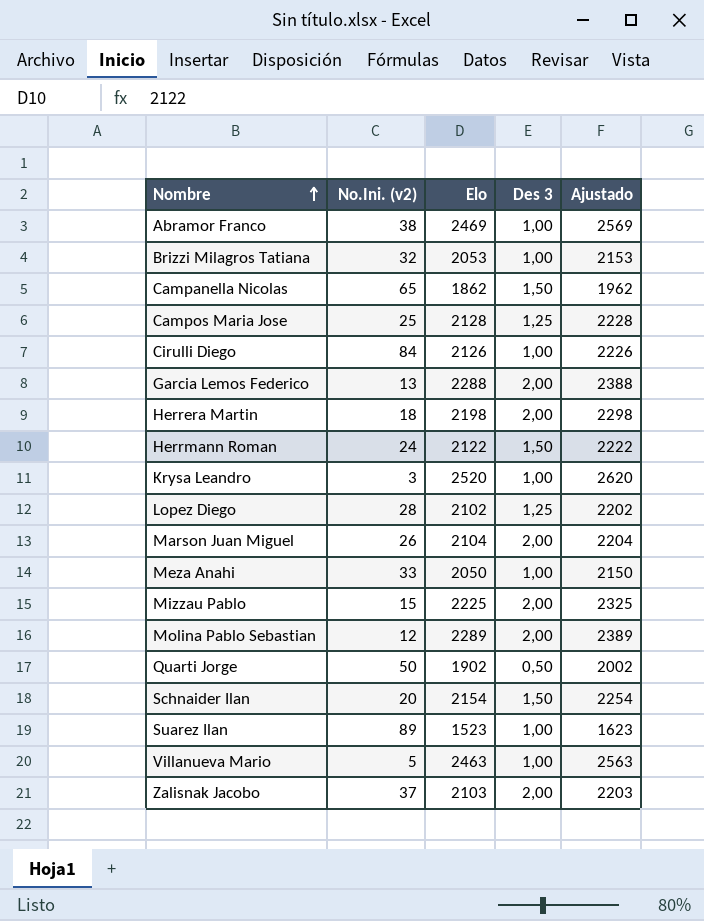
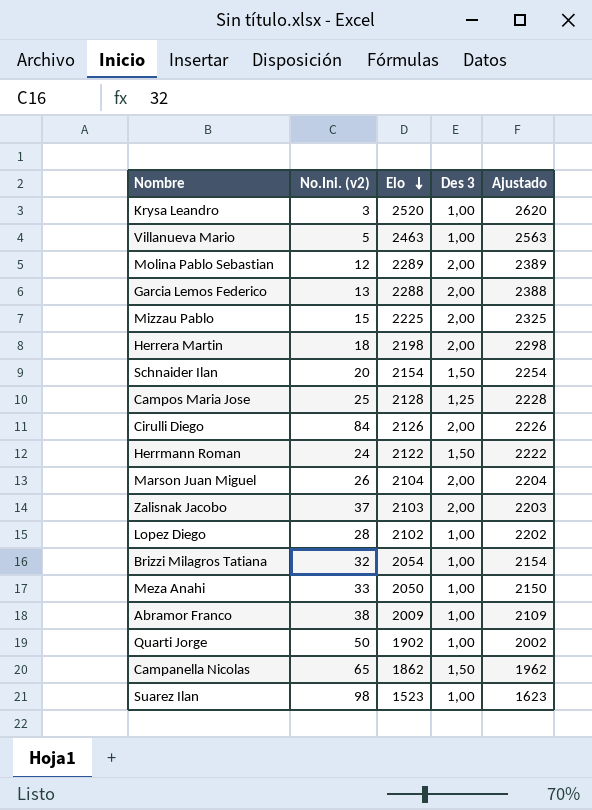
row order: Nombre ascending -> Elo descending
Cirulli Diego | Des 3: 1,00 -> 2,00
Lopez Diego | Des 3: 1,25 -> 1,00
Brizzi Milagros Tatiana | Elo: 2053 -> 2054
Brizzi Milagros Tatiana | Ajustado: 2153 -> 2154
Abramor Franco | Elo: 2469 -> 2009
Abramor Franco | Ajustado: 2569 -> 2109
Quarti Jorge | Des 3: 0,50 -> 1,00
Suarez Ilan | No.Ini. (v2): 89 -> 98

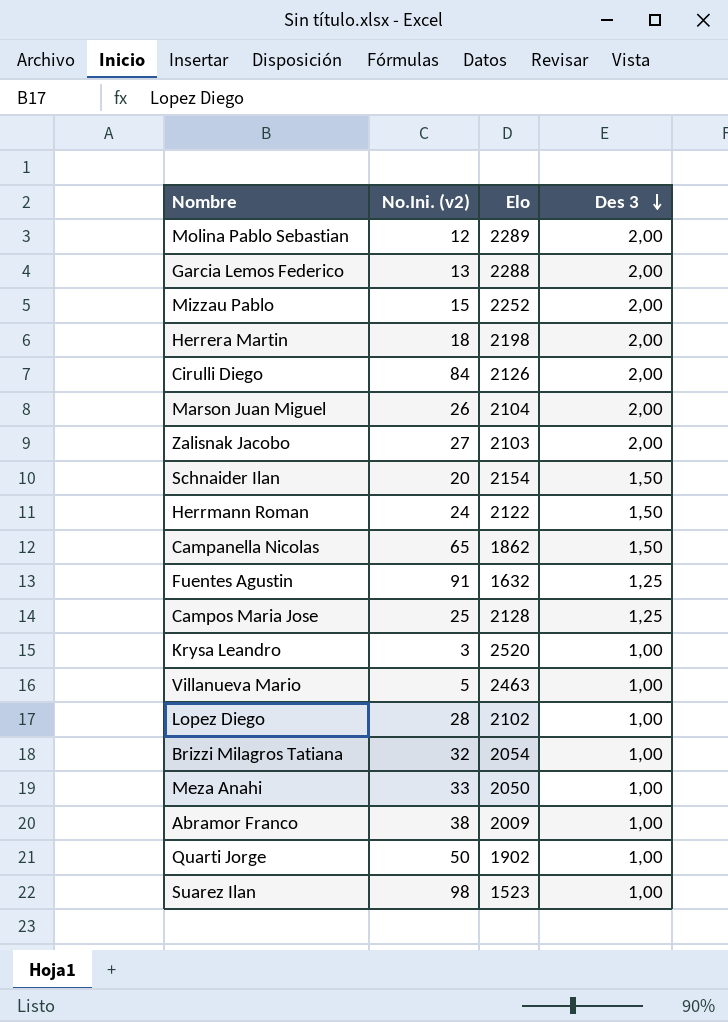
row order: Elo descending -> Des 3 descending
column Ajustado | formula: [Elo] + 100 -> none
Mizzau Pablo | Elo: 2225 -> 2252
Zalisnak Jacobo | No.Ini. (v2): 37 -> 27
row Fuentes Agustin: none -> 91 | 1632 | 1,25

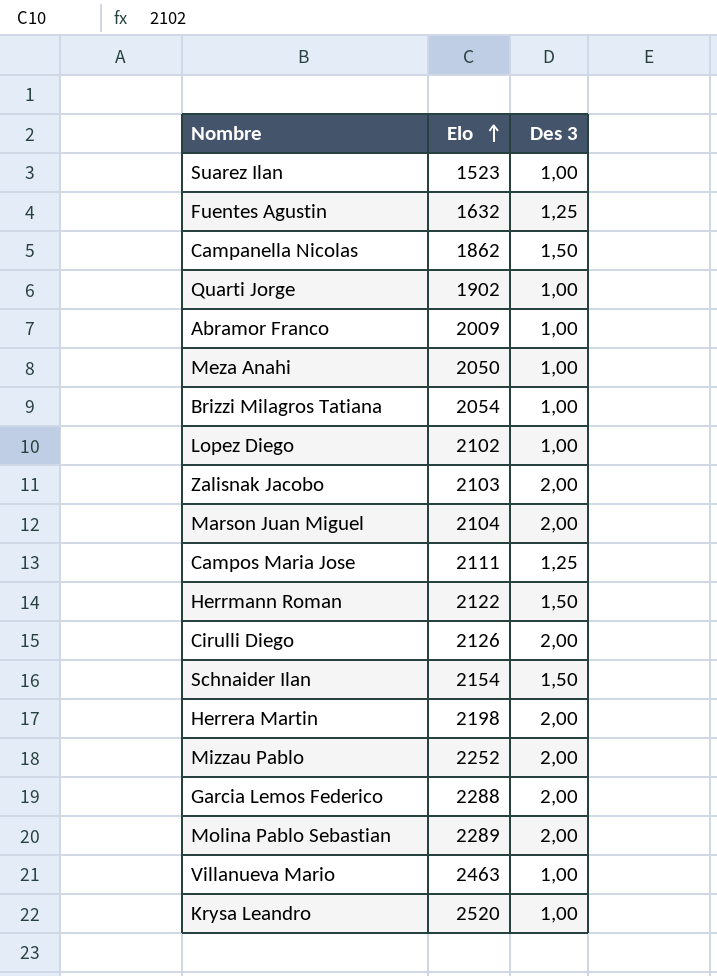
row order: Des 3 descending -> Elo ascending
column No.Ini. (v2) | position: 2 -> none
Campos Maria Jose | Elo: 2128 -> 2111

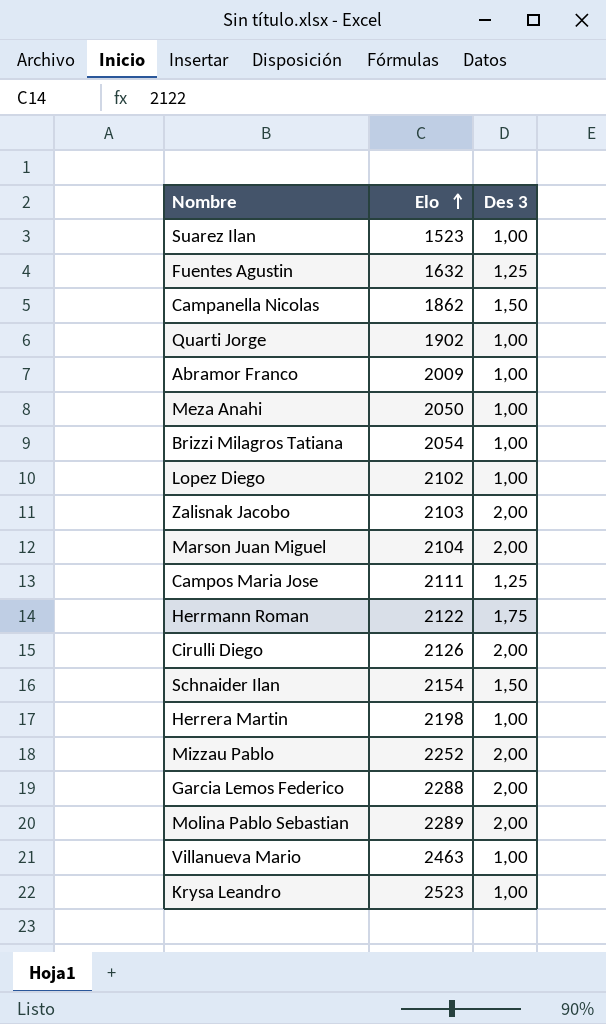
Herrmann Roman | Des 3: 1,50 -> 1,75
Herrera Martin | Des 3: 2,00 -> 1,00
Krysa Leandro | Elo: 2520 -> 2523

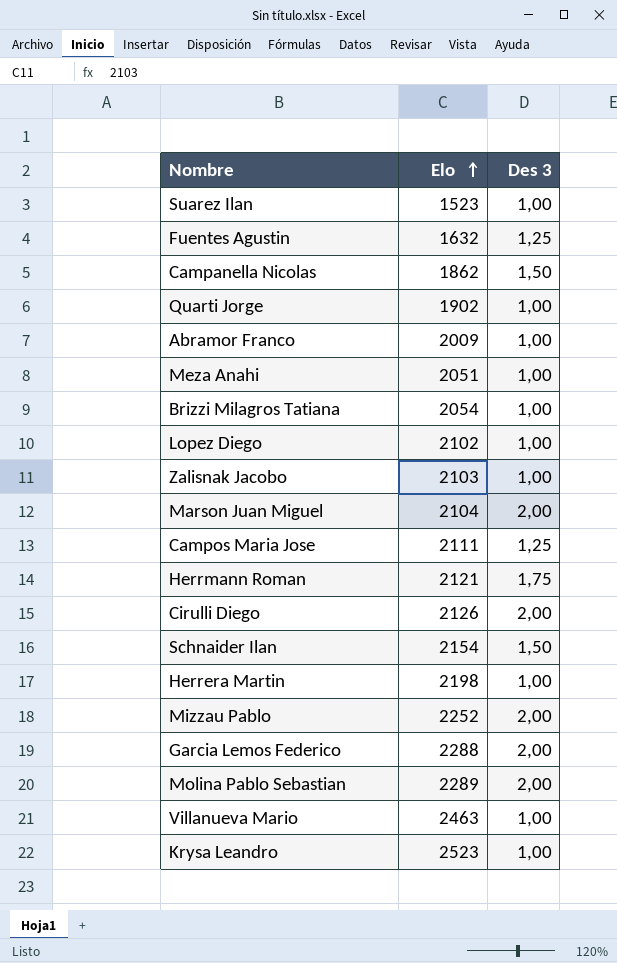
Meza Anahi | Elo: 2050 -> 2051
Zalisnak Jacobo | Des 3: 2,00 -> 1,00
Herrmann Roman | Elo: 2122 -> 2121

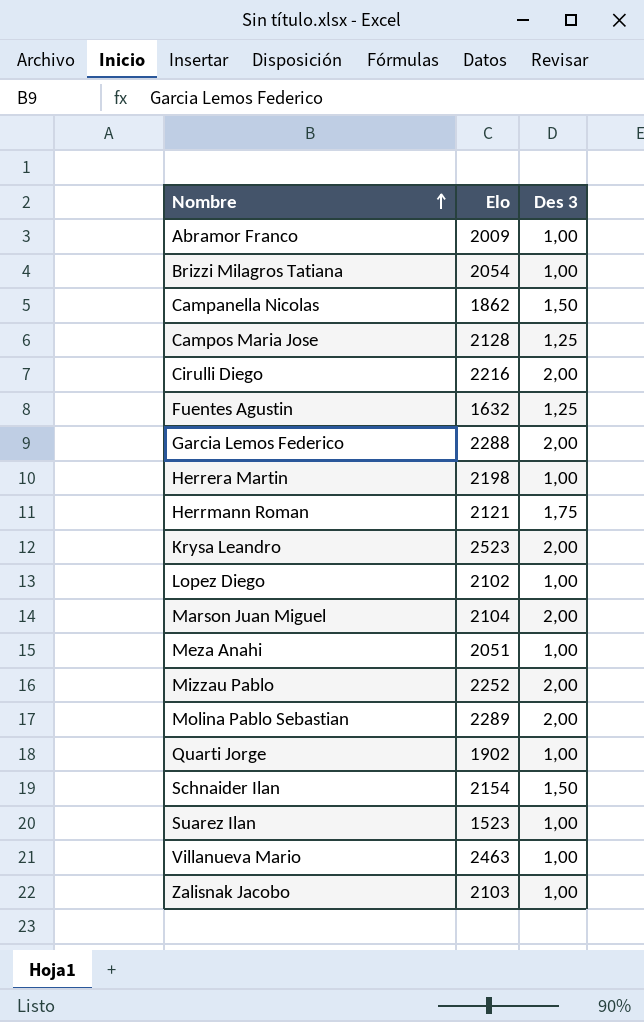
row order: Elo ascending -> Nombre ascending
Campos Maria Jose | Elo: 2111 -> 2128
Cirulli Diego | Elo: 2126 -> 2216
Krysa Leandro | Des 3: 1,00 -> 2,00

